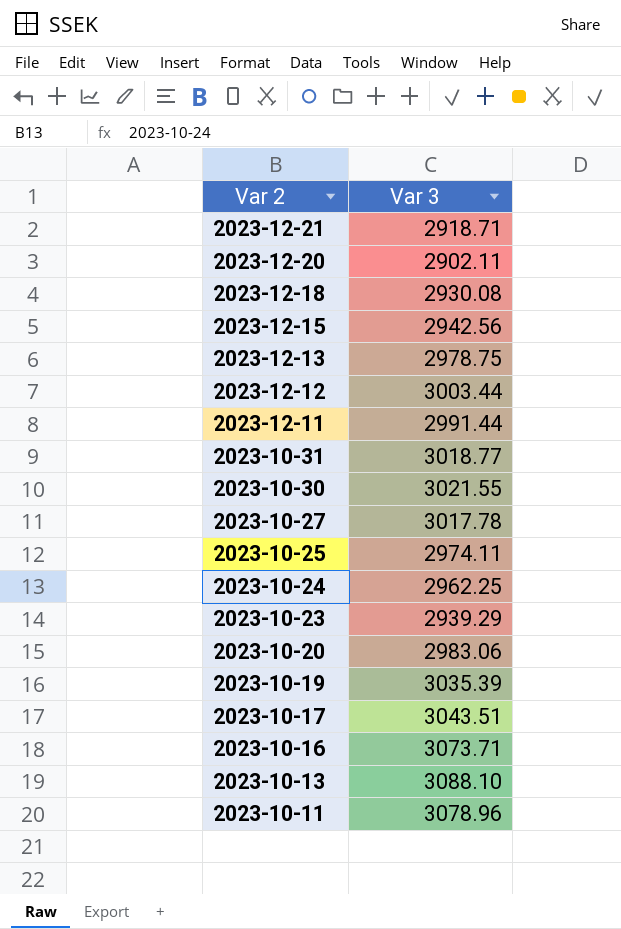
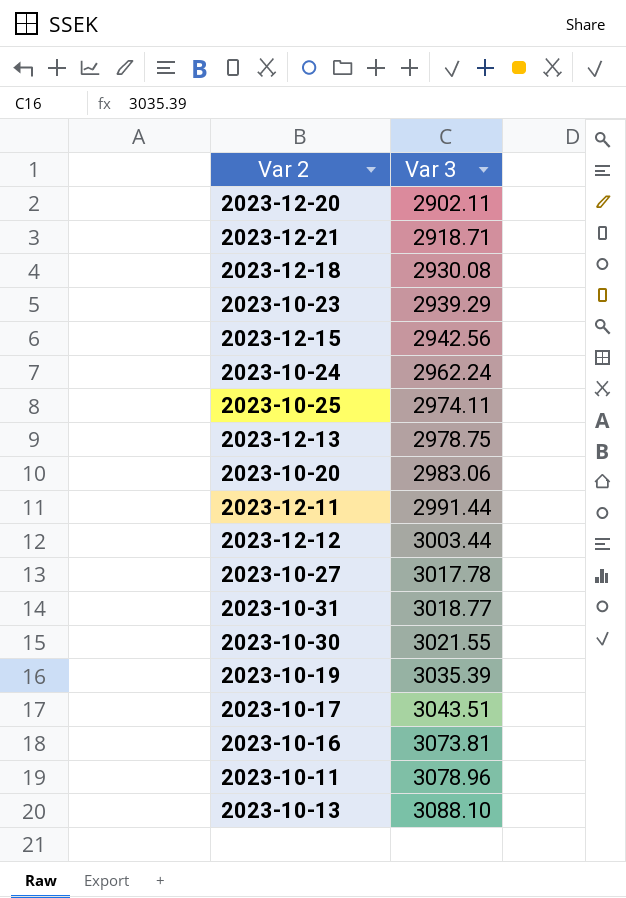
row order: Var 2 descending -> Var 3 ascending
2023-10-24 | Var 3: 2962.25 -> 2962.24
2023-10-16 | Var 3: 3073.71 -> 3073.81

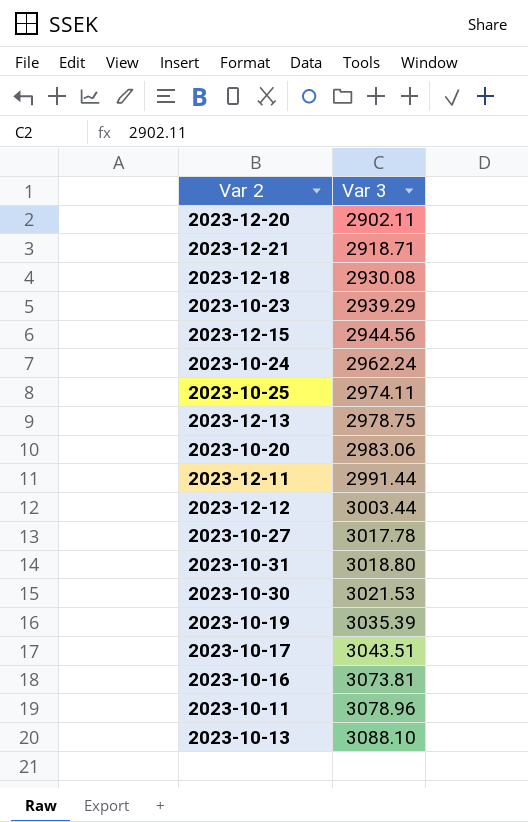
2023-12-15 | Var 3: 2942.56 -> 2944.56
2023-10-31 | Var 3: 3018.77 -> 3018.80
2023-10-30 | Var 3: 3021.55 -> 3021.53

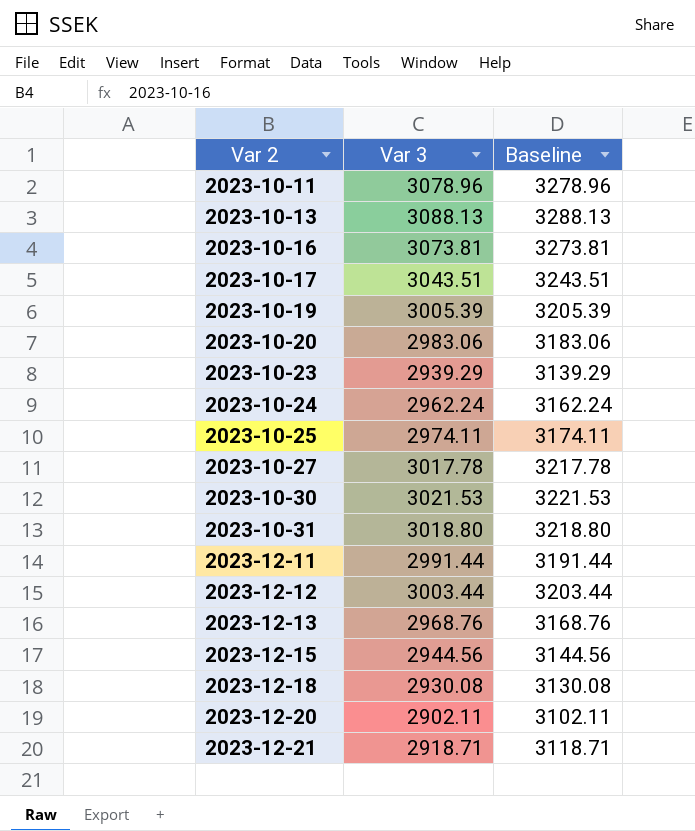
row order: Var 3 ascending -> Var 2 ascending
column Baseline | formula: none -> [Var 3] + 200
2023-10-13 | Var 3: 3088.10 -> 3088.13
2023-10-19 | Var 3: 3035.39 -> 3005.39
2023-12-13 | Var 3: 2978.75 -> 2968.76

